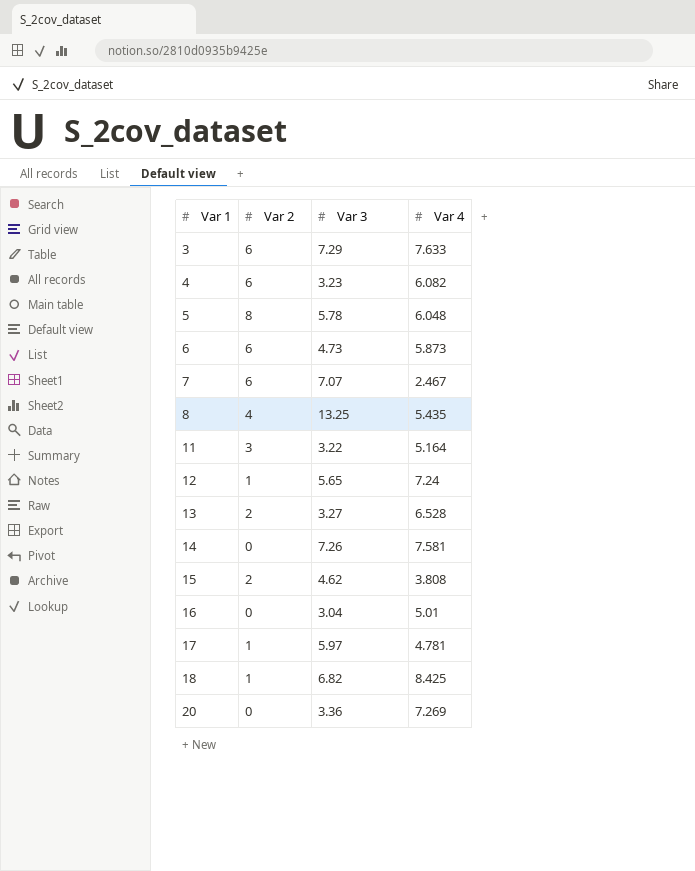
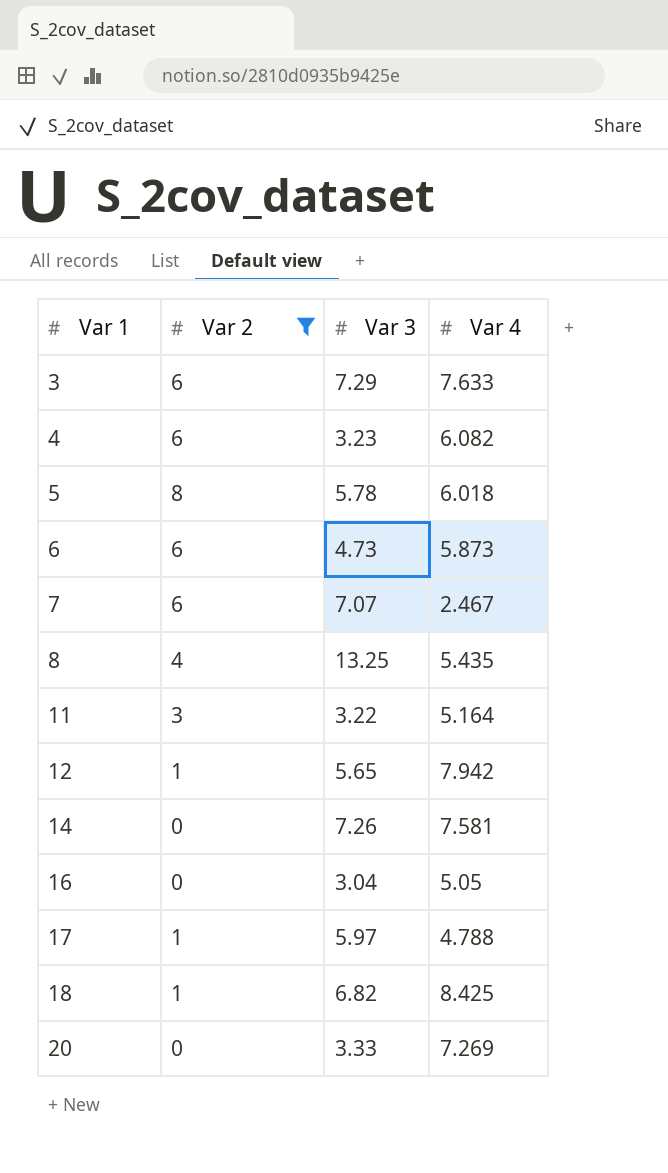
filter: none -> Var 2 != 2
5 | Var 4: 6.048 -> 6.018
12 | Var 4: 7.24 -> 7.942
16 | Var 4: 5.01 -> 5.05
17 | Var 4: 4.781 -> 4.788
20 | Var 3: 3.36 -> 3.33

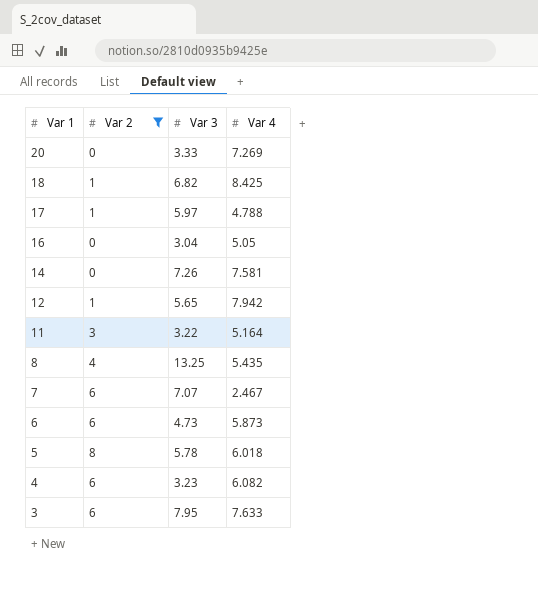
row order: Var 1 ascending -> Var 1 descending
3 | Var 3: 7.29 -> 7.95

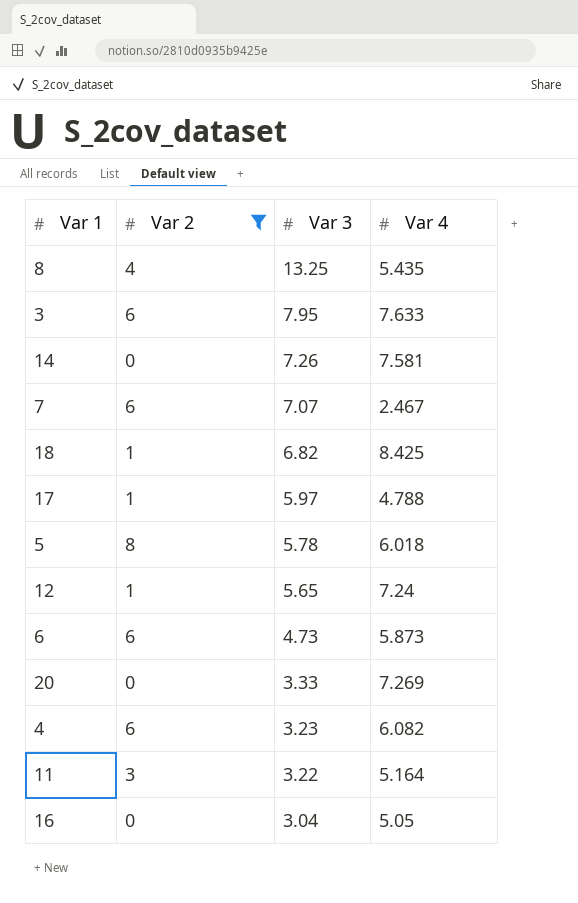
row order: Var 1 descending -> Var 3 descending
12 | Var 4: 7.942 -> 7.24

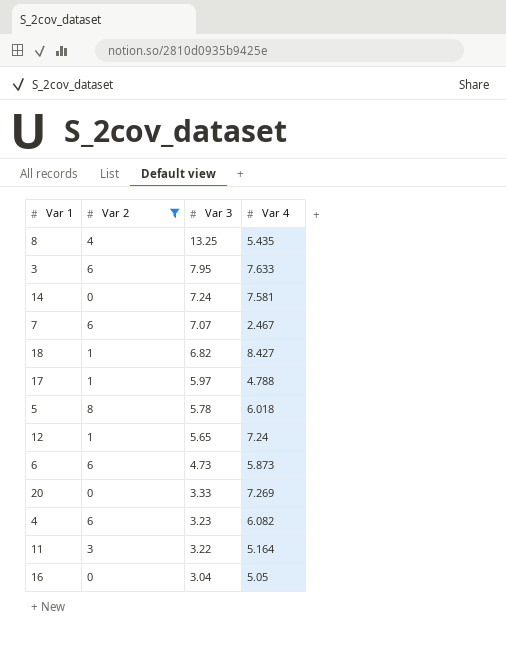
14 | Var 3: 7.26 -> 7.24
18 | Var 4: 8.425 -> 8.427

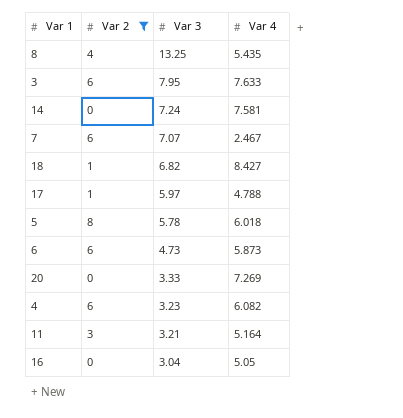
row 12: 1 | 5.65 | 7.24 -> none
11 | Var 3: 3.22 -> 3.21

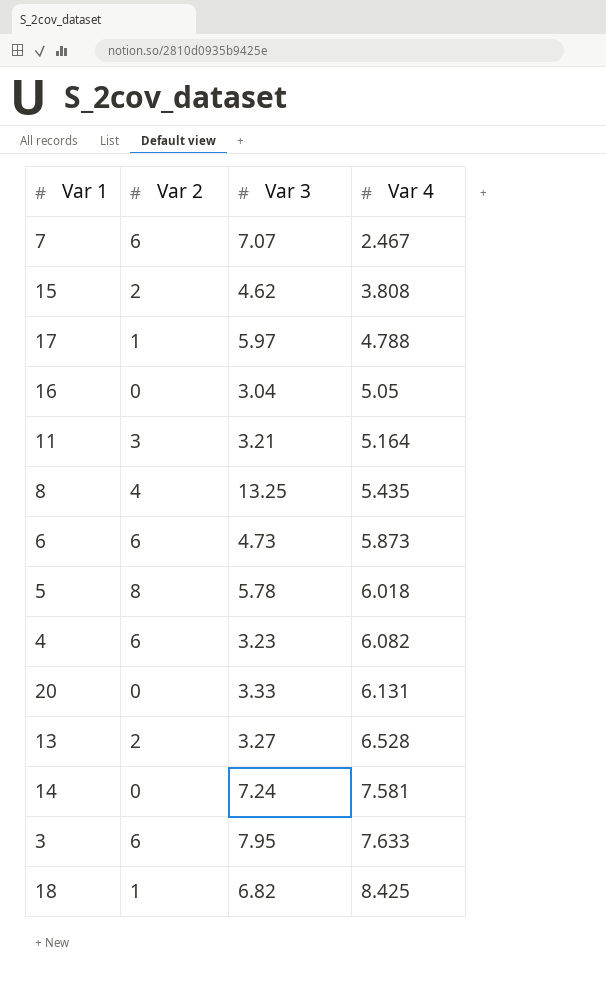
filter: Var 2 != 2 -> none
row order: Var 3 descending -> Var 4 ascending
20 | Var 4: 7.269 -> 6.131
18 | Var 4: 8.427 -> 8.425

